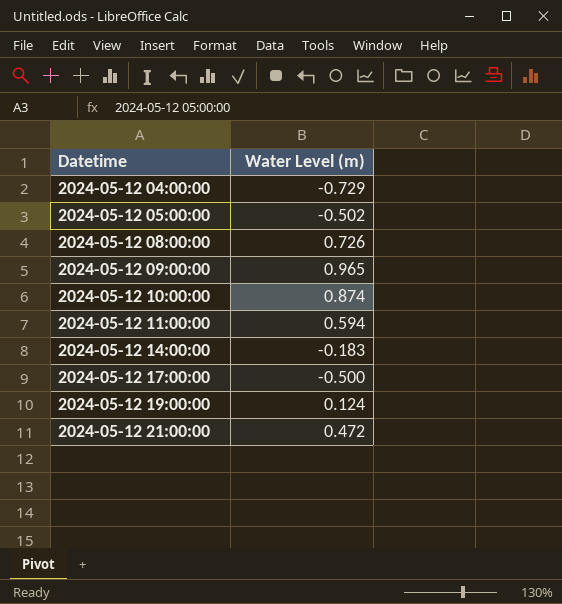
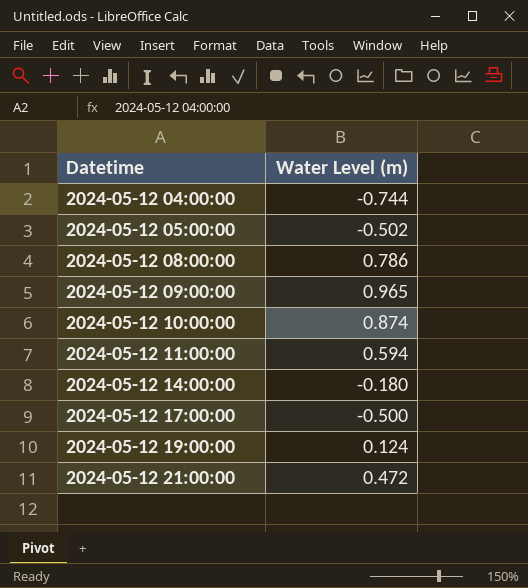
2024-05-12 04:00:00 | Water Level (m): -0.729 -> -0.744
2024-05-12 08:00:00 | Water Level (m): 0.726 -> 0.786
2024-05-12 14:00:00 | Water Level (m): -0.183 -> -0.180

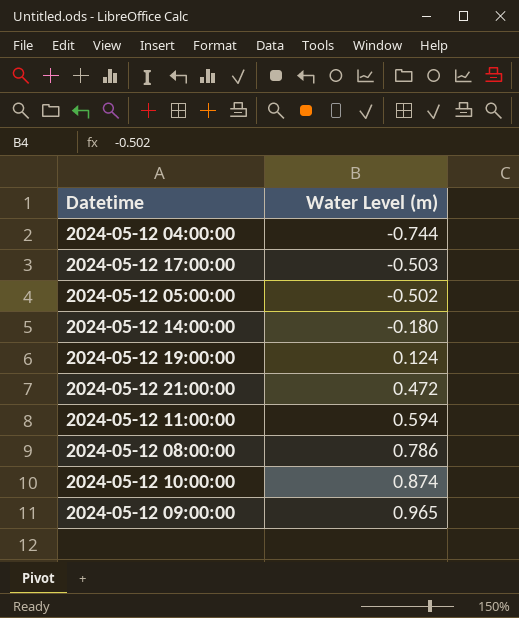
row order: Datetime ascending -> Water Level (m) ascending
2024-05-12 17:00:00 | Water Level (m): -0.500 -> -0.503

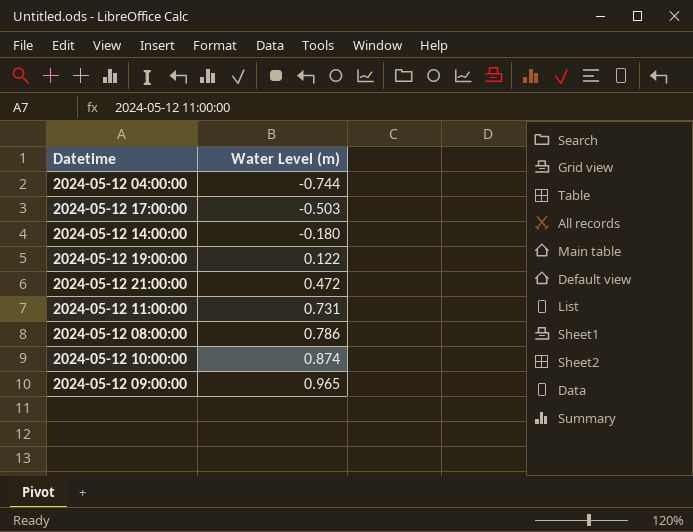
row 2024-05-12 05:00:00: -0.502 -> none
2024-05-12 19:00:00 | Water Level (m): 0.124 -> 0.122
2024-05-12 11:00:00 | Water Level (m): 0.594 -> 0.731

